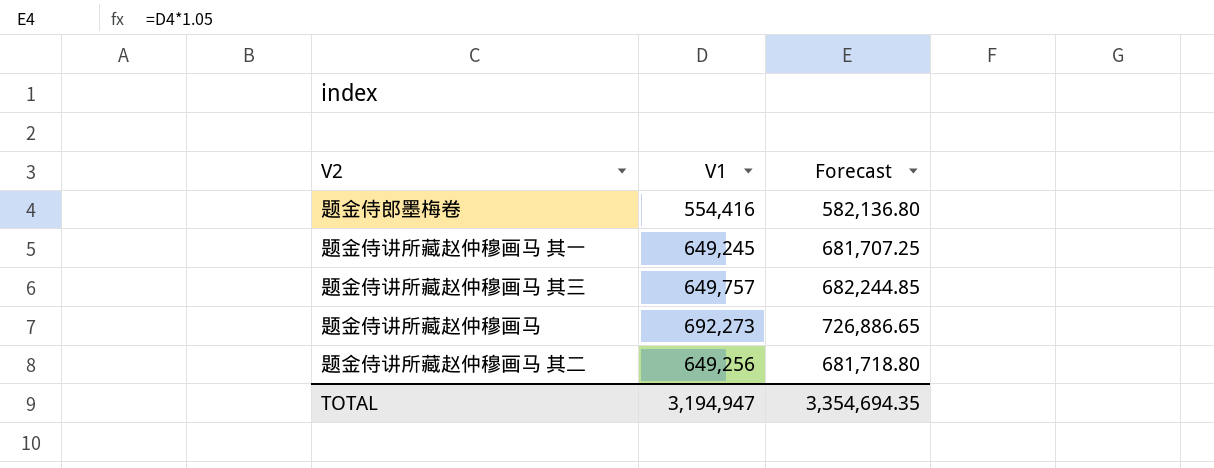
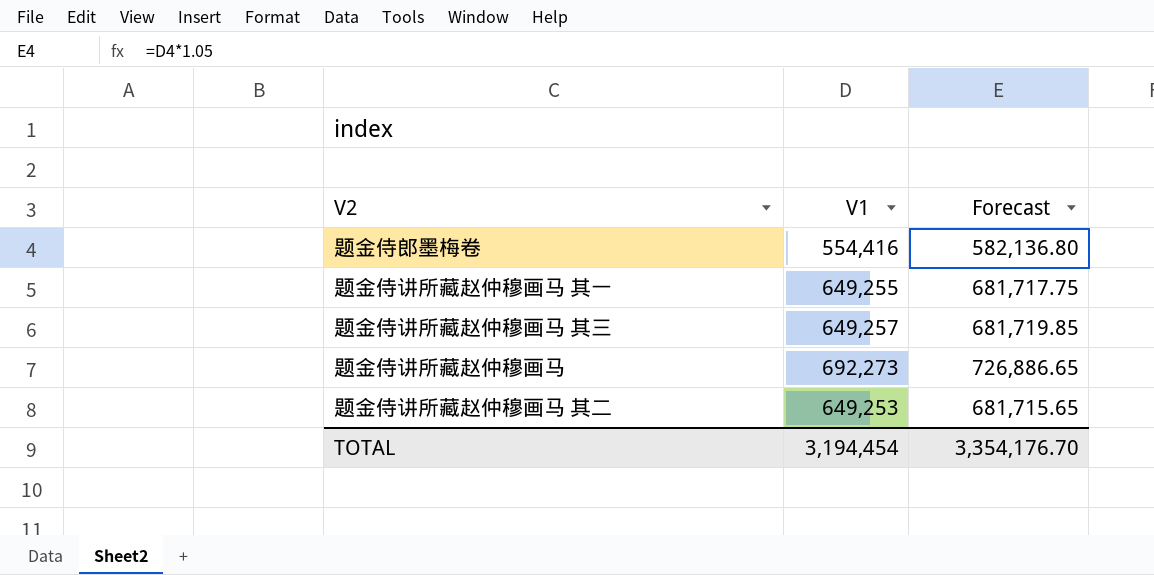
题金侍讲所藏赵仲穆画马 其一 | V1: 649,245 -> 649,255
题金侍讲所藏赵仲穆画马 其一 | Forecast: 681,707.25 -> 681,717.75
题金侍讲所藏赵仲穆画马 其三 | V1: 649,757 -> 649,257
题金侍讲所藏赵仲穆画马 其三 | Forecast: 682,244.85 -> 681,719.85
题金侍讲所藏赵仲穆画马 其二 | V1: 649,256 -> 649,253
题金侍讲所藏赵仲穆画马 其二 | Forecast: 681,718.80 -> 681,715.65
TOTAL | V1: 3,194,947 -> 3,194,454
TOTAL | Forecast: 3,354,694.35 -> 3,354,176.70

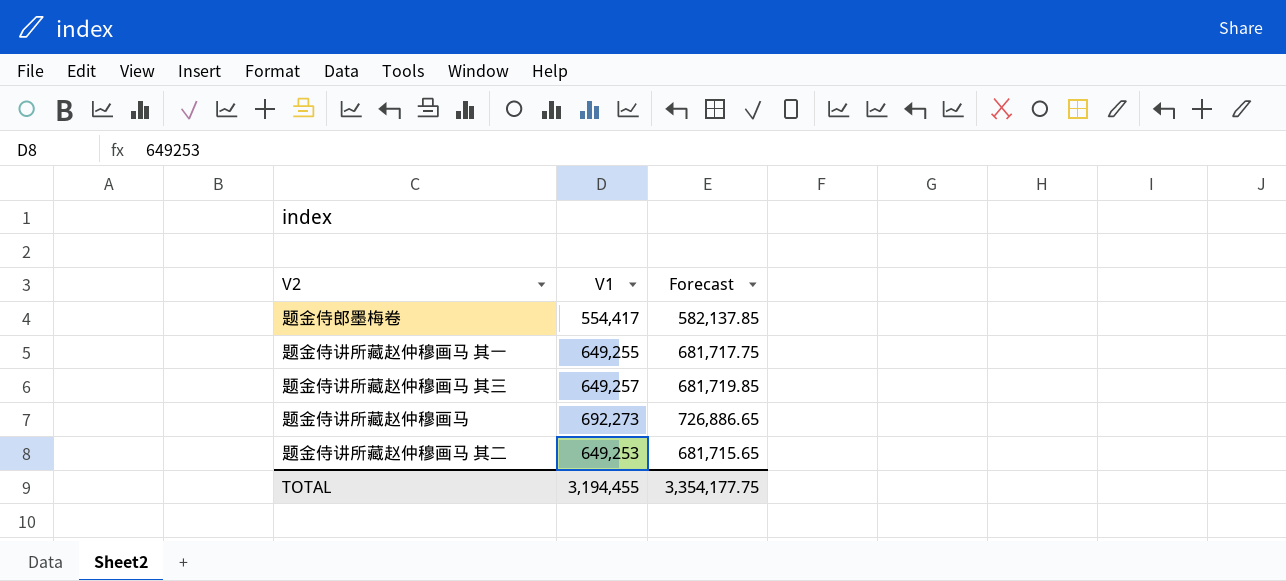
题金侍郎墨梅卷 | V1: 554,416 -> 554,417
题金侍郎墨梅卷 | Forecast: 582,136.80 -> 582,137.85
TOTAL | V1: 3,194,454 -> 3,194,455
TOTAL | Forecast: 3,354,176.70 -> 3,354,177.75

